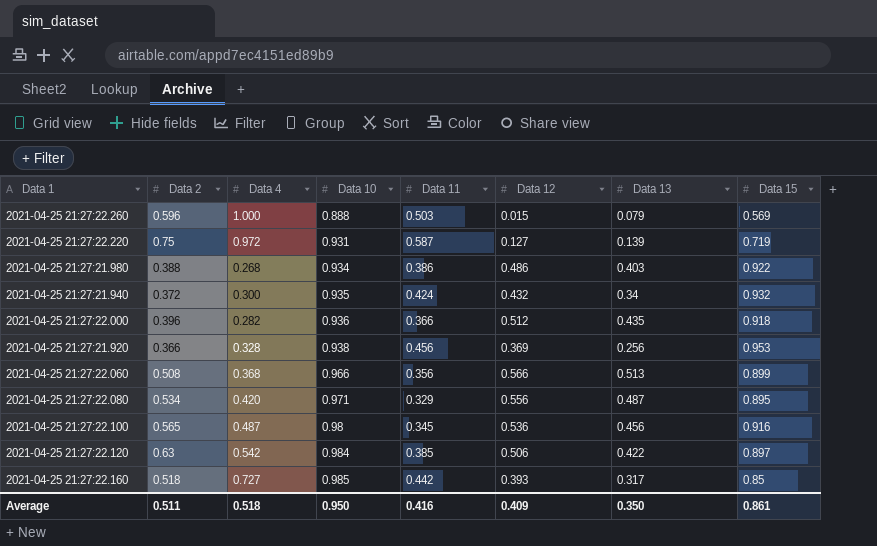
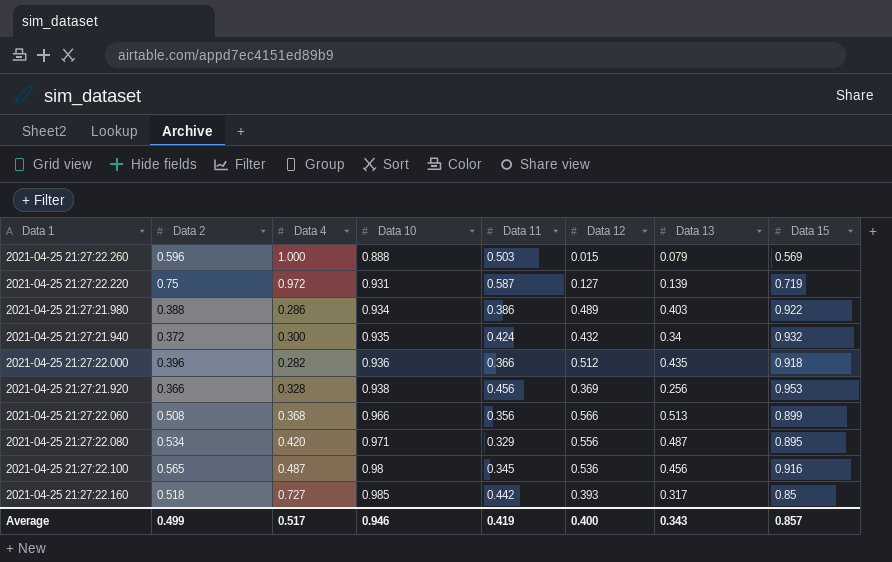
row 2021-04-25 21:27:22.120: 0.63 | 0.542 | 0.984 | 0.385 | 0.506 | 0.422 | 0.897 -> none
2021-04-25 21:27:21.980 | Data 4: 0.268 -> 0.286
2021-04-25 21:27:21.980 | Data 12: 0.486 -> 0.489
Average | Data 2: 0.511 -> 0.499
Average | Data 4: 0.518 -> 0.517
Average | Data 10: 0.950 -> 0.946
Average | Data 11: 0.416 -> 0.419
Average | Data 12: 0.409 -> 0.400
Average | Data 13: 0.350 -> 0.343
Average | Data 15: 0.861 -> 0.857

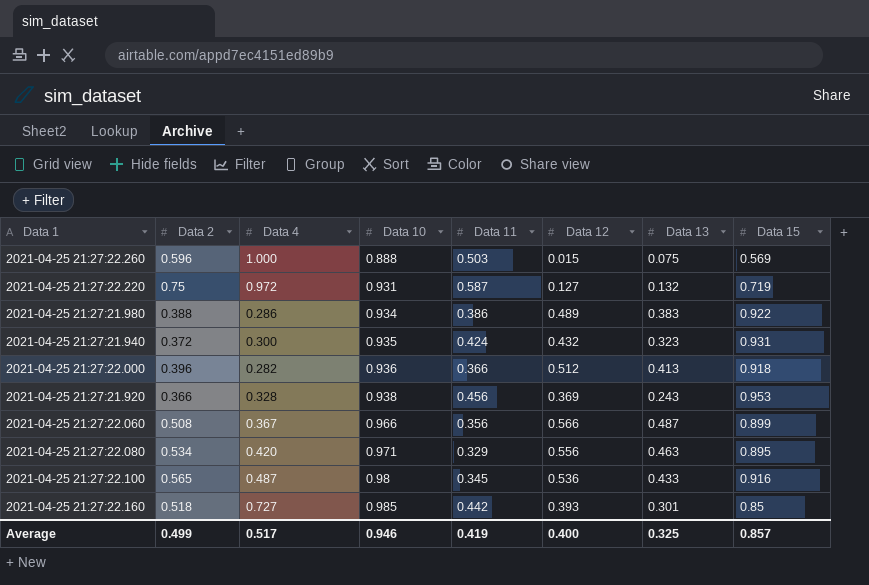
2021-04-25 21:27:22.260 | Data 13: 0.079 -> 0.075
2021-04-25 21:27:22.220 | Data 13: 0.139 -> 0.132
2021-04-25 21:27:21.980 | Data 13: 0.403 -> 0.383
2021-04-25 21:27:21.940 | Data 13: 0.34 -> 0.323
2021-04-25 21:27:21.940 | Data 15: 0.932 -> 0.931
2021-04-25 21:27:22.000 | Data 13: 0.435 -> 0.413
2021-04-25 21:27:21.920 | Data 13: 0.256 -> 0.243
2021-04-25 21:27:22.060 | Data 4: 0.368 -> 0.367
2021-04-25 21:27:22.060 | Data 13: 0.513 -> 0.487
2021-04-25 21:27:22.080 | Data 13: 0.487 -> 0.463
2021-04-25 21:27:22.100 | Data 13: 0.456 -> 0.433
2021-04-25 21:27:22.160 | Data 13: 0.317 -> 0.301
Average | Data 13: 0.343 -> 0.325

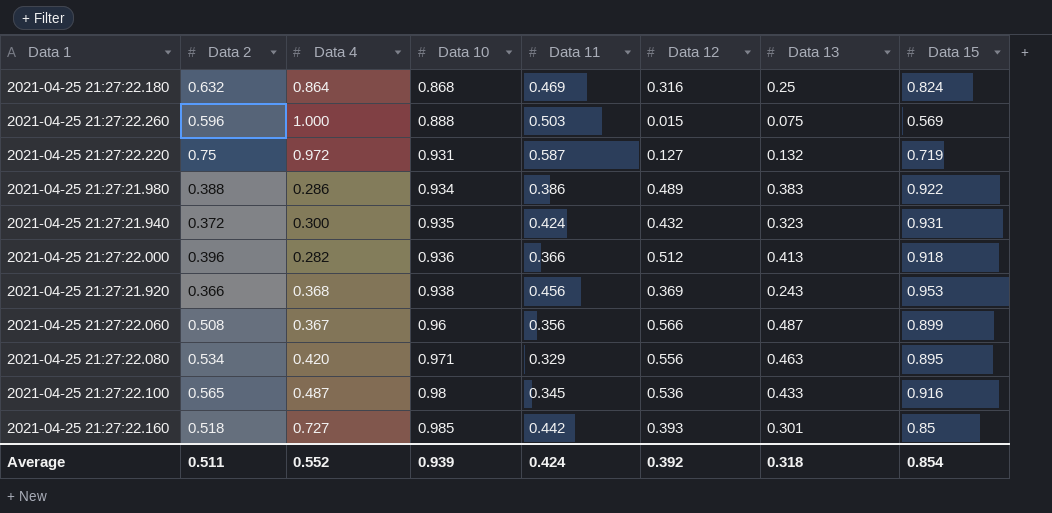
row 2021-04-25 21:27:22.180: none -> 0.632 | 0.864 | 0.868 | 0.469 | 0.316 | 0.25 | 0.824
2021-04-25 21:27:21.920 | Data 4: 0.328 -> 0.368
2021-04-25 21:27:22.060 | Data 10: 0.966 -> 0.96
Average | Data 2: 0.499 -> 0.511
Average | Data 4: 0.517 -> 0.552
Average | Data 10: 0.946 -> 0.939
Average | Data 11: 0.419 -> 0.424
Average | Data 12: 0.400 -> 0.392
Average | Data 13: 0.325 -> 0.318
Average | Data 15: 0.857 -> 0.854

